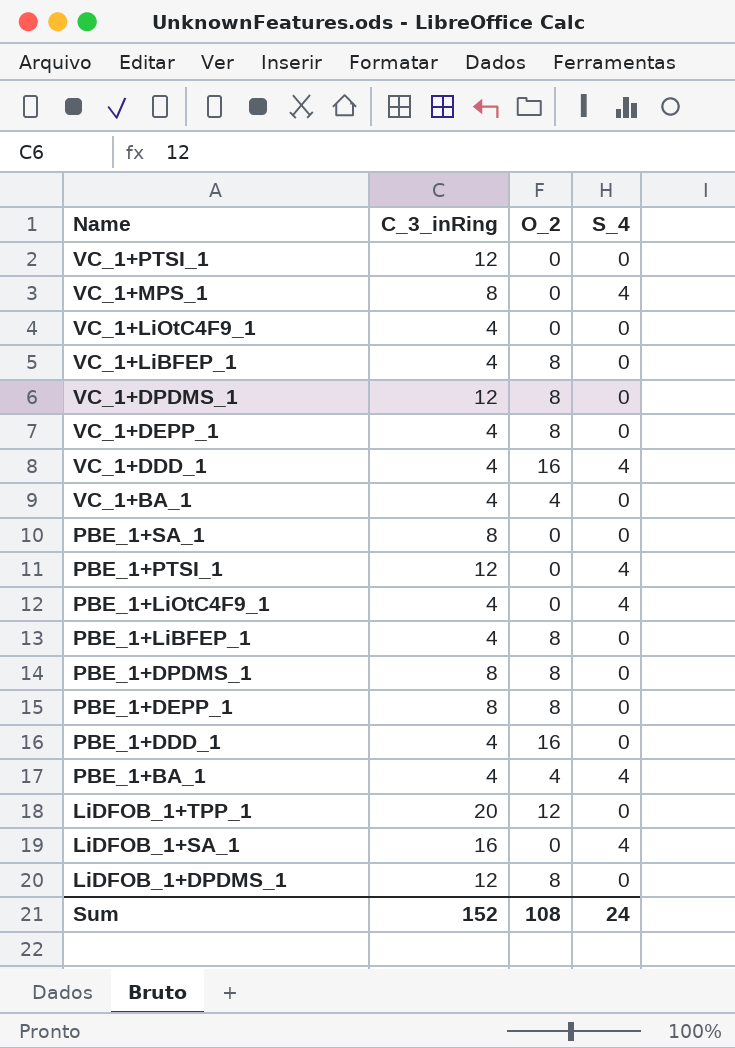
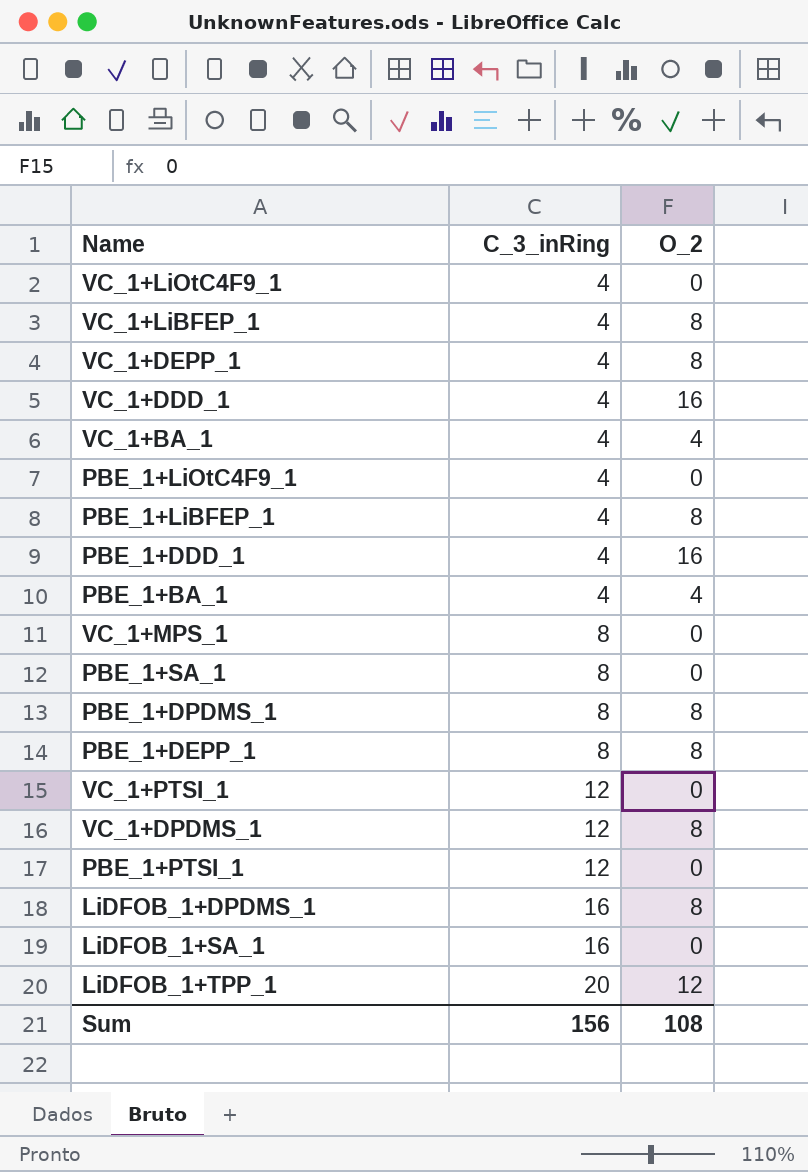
row order: Name descending -> C_3_inRing ascending
column S_4 | position: 4 -> none
LiDFOB_1+DPDMS_1 | C_3_inRing: 12 -> 16
Sum | C_3_inRing: 152 -> 156

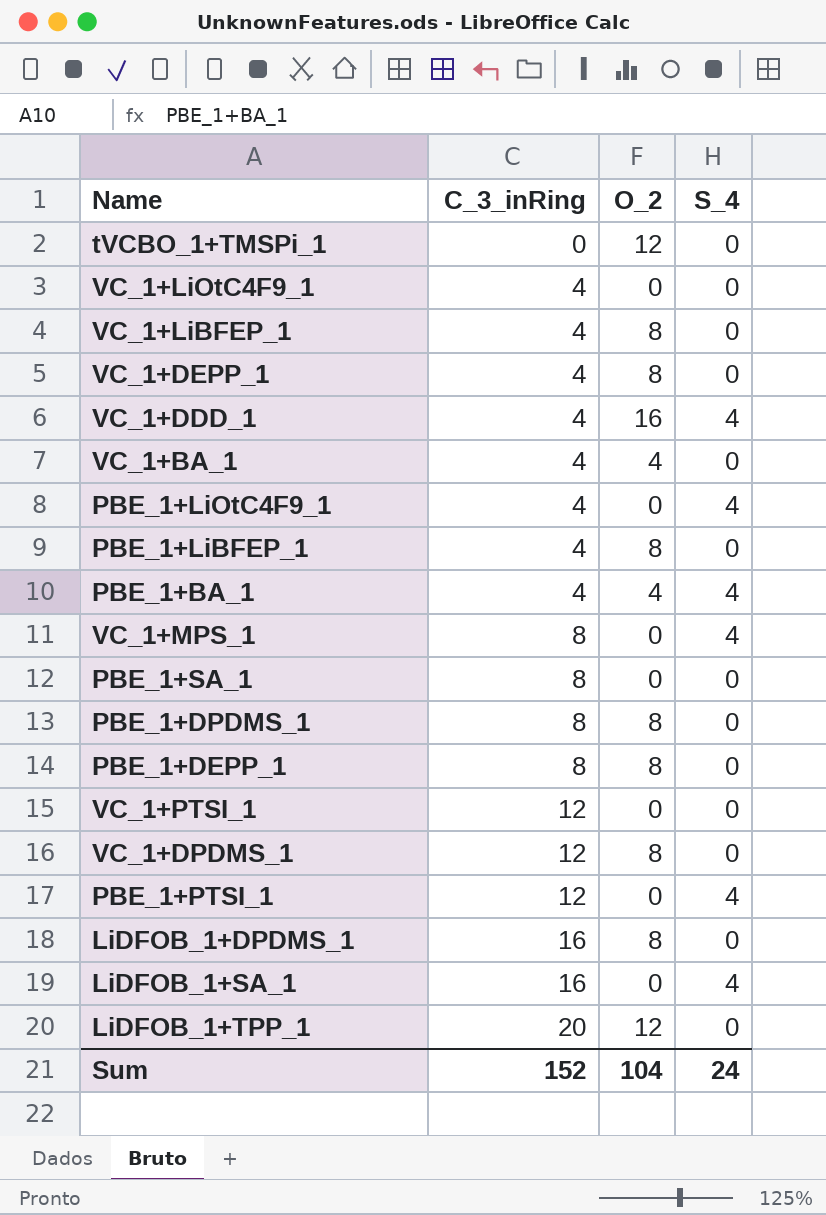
column S_4 | position: none -> 4
row PBE_1+DDD_1: 4 | 16 -> none
row tVCBO_1+TMSPi_1: none -> 0 | 12 | 0
Sum | C_3_inRing: 156 -> 152
Sum | O_2: 108 -> 104

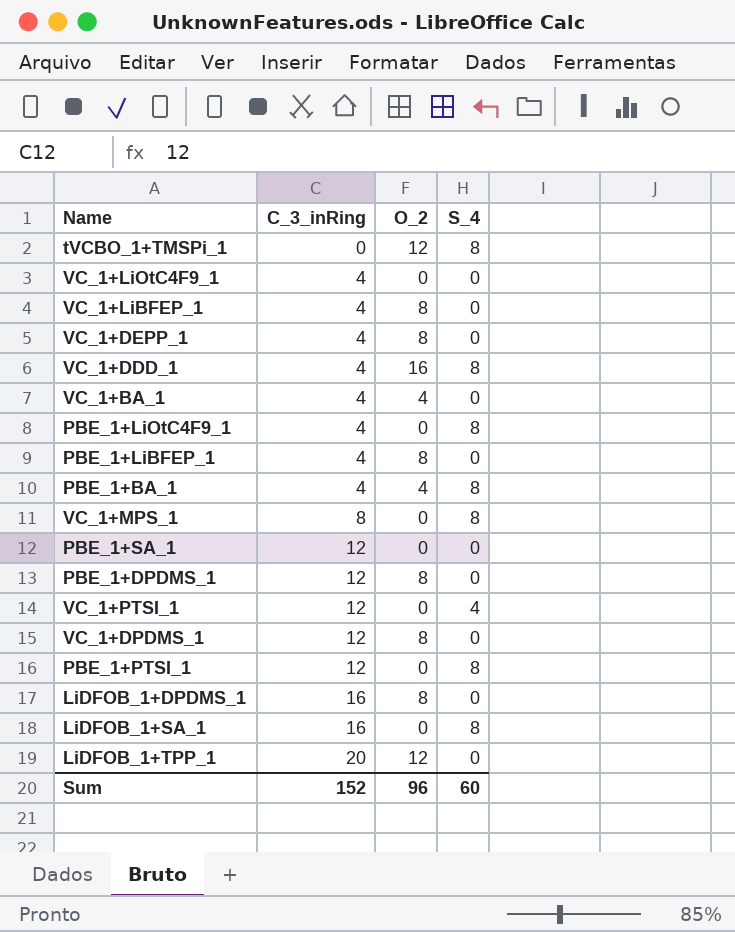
row PBE_1+DEPP_1: 8 | 8 | 0 -> none
tVCBO_1+TMSPi_1 | S_4: 0 -> 8
VC_1+DDD_1 | S_4: 4 -> 8
PBE_1+LiOtC4F9_1 | S_4: 4 -> 8
PBE_1+BA_1 | S_4: 4 -> 8
VC_1+MPS_1 | S_4: 4 -> 8
PBE_1+SA_1 | C_3_inRing: 8 -> 12
PBE_1+DPDMS_1 | C_3_inRing: 8 -> 12
VC_1+PTSI_1 | S_4: 0 -> 4
PBE_1+PTSI_1 | S_4: 4 -> 8
LiDFOB_1+SA_1 | S_4: 4 -> 8
Sum | O_2: 104 -> 96
Sum | S_4: 24 -> 60

